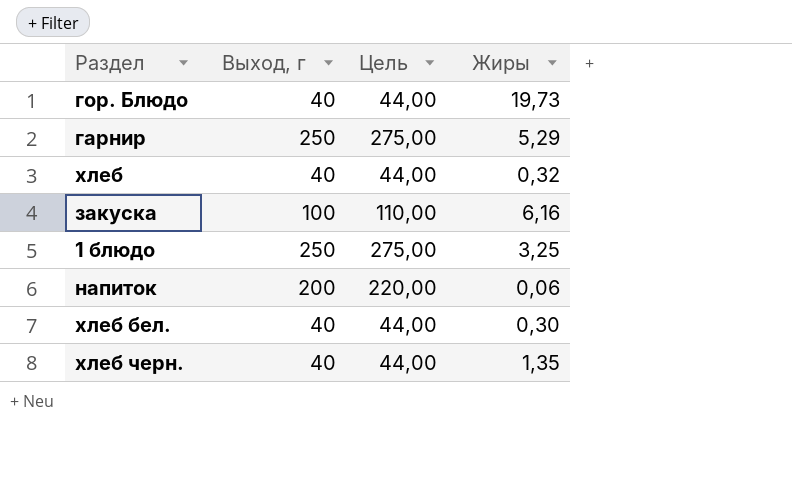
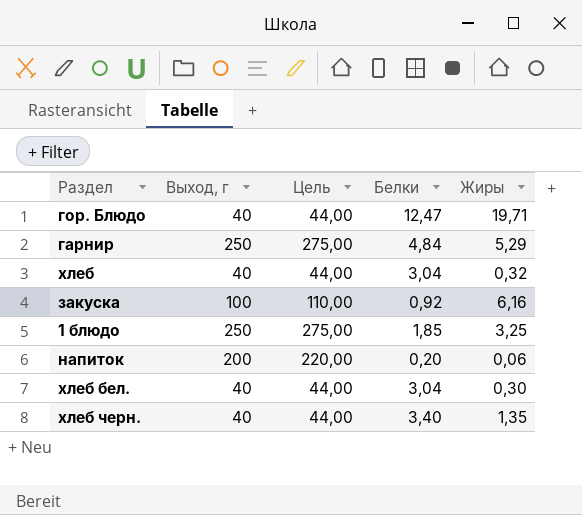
column Белки | position: none -> 4
гор. Блюдо | Жиры: 19,73 -> 19,71

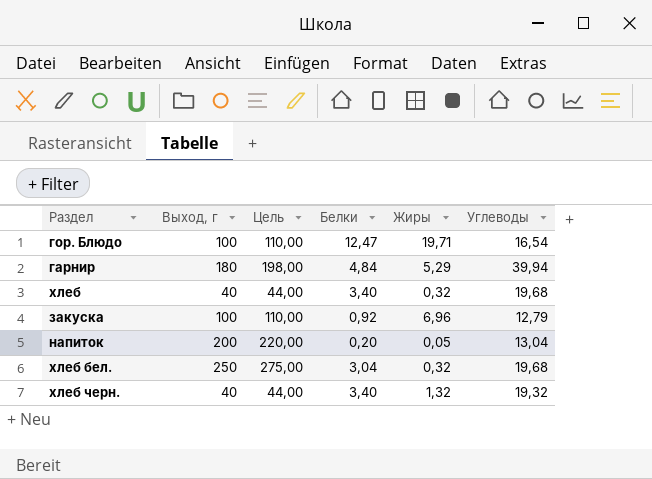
column Углеводы | position: none -> 6
row 1 блюдо: 250 | 275,00 | 1,85 | 3,25 -> none
гор. Блюдо | Выход, г: 40 -> 100
гор. Блюдо | Цель: 44,00 -> 110,00
гарнир | Выход, г: 250 -> 180
гарнир | Цель: 275,00 -> 198,00
хлеб | Белки: 3,04 -> 3,40
закуска | Жиры: 6,16 -> 6,96
напиток | Жиры: 0,06 -> 0,05
хлеб бел. | Выход, г: 40 -> 250
хлеб бел. | Цель: 44,00 -> 275,00
хлеб бел. | Жиры: 0,30 -> 0,32
хлеб черн. | Жиры: 1,35 -> 1,32

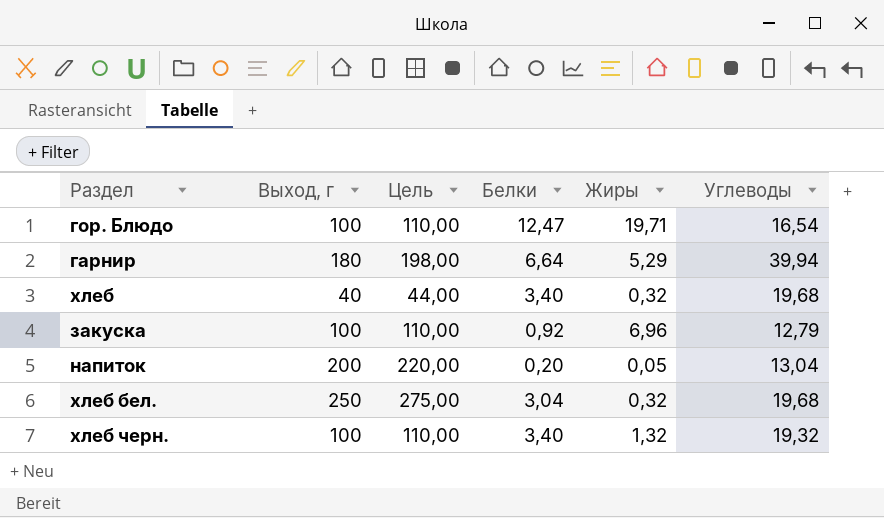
гарнир | Белки: 4,84 -> 6,64
хлеб черн. | Выход, г: 40 -> 100
хлеб черн. | Цель: 44,00 -> 110,00

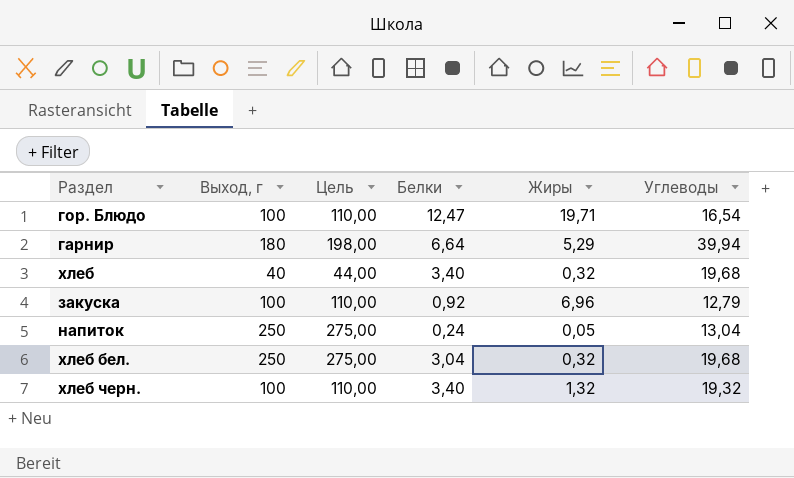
напиток | Выход, г: 200 -> 250
напиток | Цель: 220,00 -> 275,00
напиток | Белки: 0,20 -> 0,24

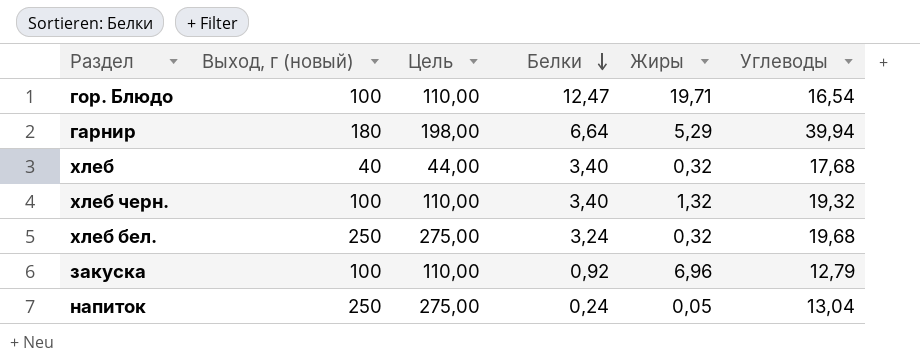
row order: none -> Белки descending
column name: Выход, г -> Выход, г (новый)
хлеб | Углеводы: 19,68 -> 17,68
хлеб бел. | Белки: 3,04 -> 3,24

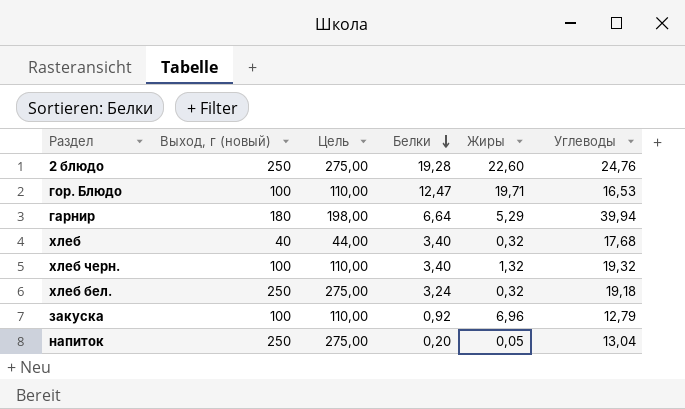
row 2 блюдо: none -> 250 | 275,00 | 19,28 | 22,60 | 24,76
гор. Блюдо | Углеводы: 16,54 -> 16,53
хлеб бел. | Углеводы: 19,68 -> 19,18
напиток | Белки: 0,24 -> 0,20

